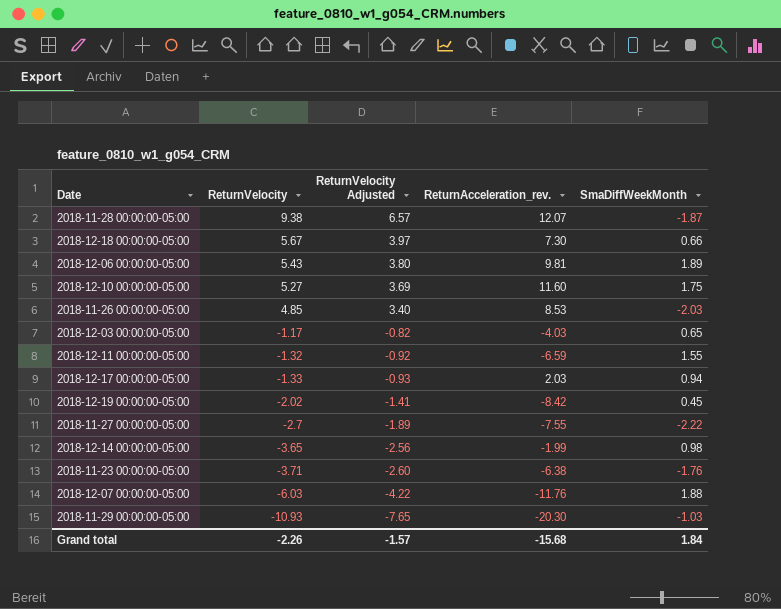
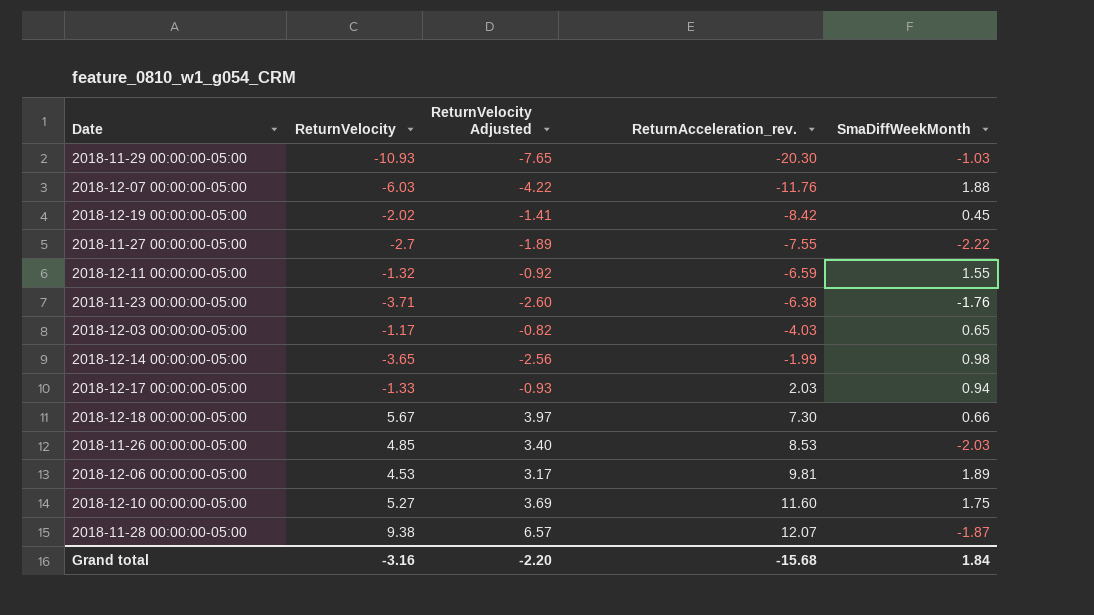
row order: ReturnVelocity descending -> ReturnAcceleration_rev. ascending
2018-12-06 00:00:00-05:00 | ReturnVelocity: 5.43 -> 4.53
2018-12-06 00:00:00-05:00 | ReturnVelocity Adjusted: 3.80 -> 3.17
Grand total | ReturnVelocity: -2.26 -> -3.16
Grand total | ReturnVelocity Adjusted: -1.57 -> -2.20

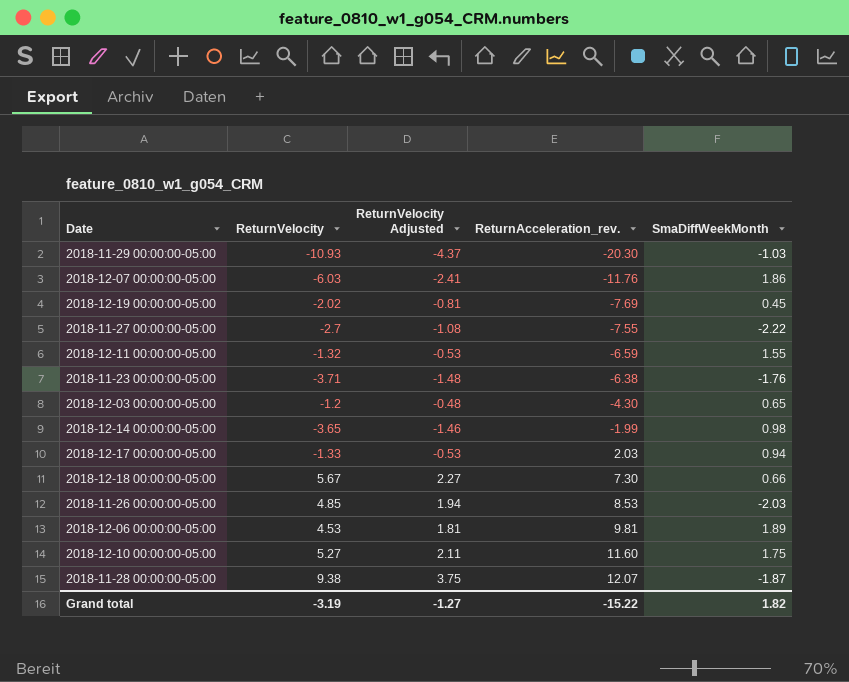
column ReturnVelocity Adjusted | formula: [ReturnVelocity] * 0.7 -> [ReturnVelocity] * 0.4
2018-12-07 00:00:00-05:00 | SmaDiffWeekMonth: 1.88 -> 1.86
2018-12-19 00:00:00-05:00 | ReturnAcceleration_rev.: -8.42 -> -7.69
2018-12-03 00:00:00-05:00 | ReturnVelocity: -1.17 -> -1.2
2018-12-03 00:00:00-05:00 | ReturnAcceleration_rev.: -4.03 -> -4.30
Grand total | ReturnVelocity: -3.16 -> -3.19
Grand total | ReturnVelocity Adjusted: -2.20 -> -1.27
Grand total | ReturnAcceleration_rev.: -15.68 -> -15.22
Grand total | SmaDiffWeekMonth: 1.84 -> 1.82

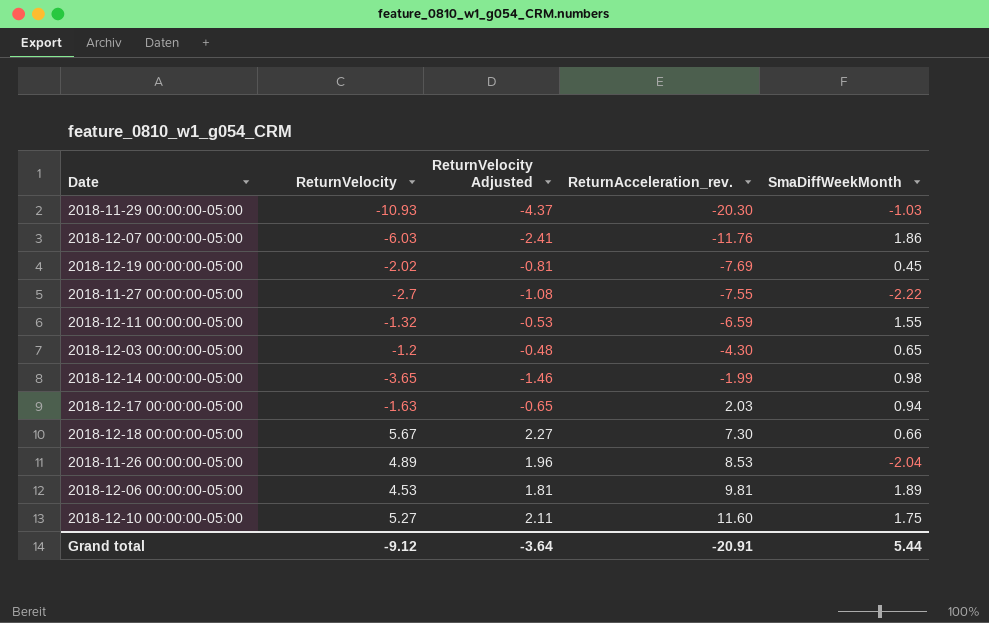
row 2018-11-23 00:00:00-05:00: -3.71 | -1.48 | -6.38 | -1.76 -> none
row 2018-11-28 00:00:00-05:00: 9.38 | 3.75 | 12.07 | -1.87 -> none
2018-12-17 00:00:00-05:00 | ReturnVelocity: -1.33 -> -1.63
2018-12-17 00:00:00-05:00 | ReturnVelocity Adjusted: -0.53 -> -0.65
2018-11-26 00:00:00-05:00 | ReturnVelocity: 4.85 -> 4.89
2018-11-26 00:00:00-05:00 | ReturnVelocity Adjusted: 1.94 -> 1.96
2018-11-26 00:00:00-05:00 | SmaDiffWeekMonth: -2.03 -> -2.04
Grand total | ReturnVelocity: -3.19 -> -9.12
Grand total | ReturnVelocity Adjusted: -1.27 -> -3.64
Grand total | ReturnAcceleration_rev.: -15.22 -> -20.91
Grand total | SmaDiffWeekMonth: 1.82 -> 5.44

